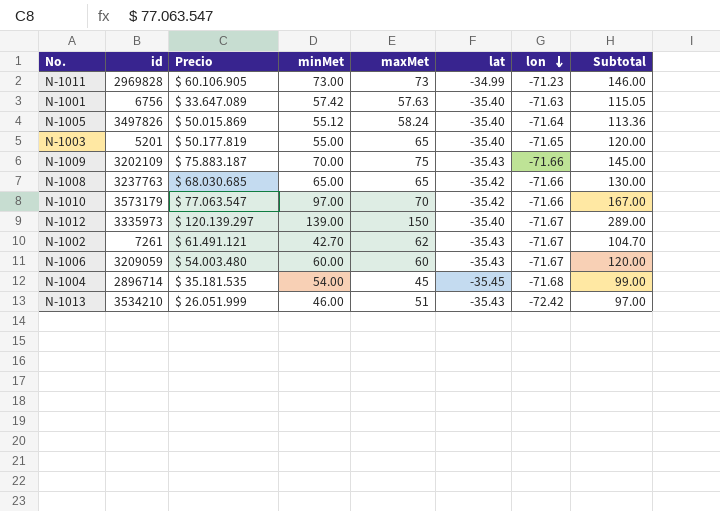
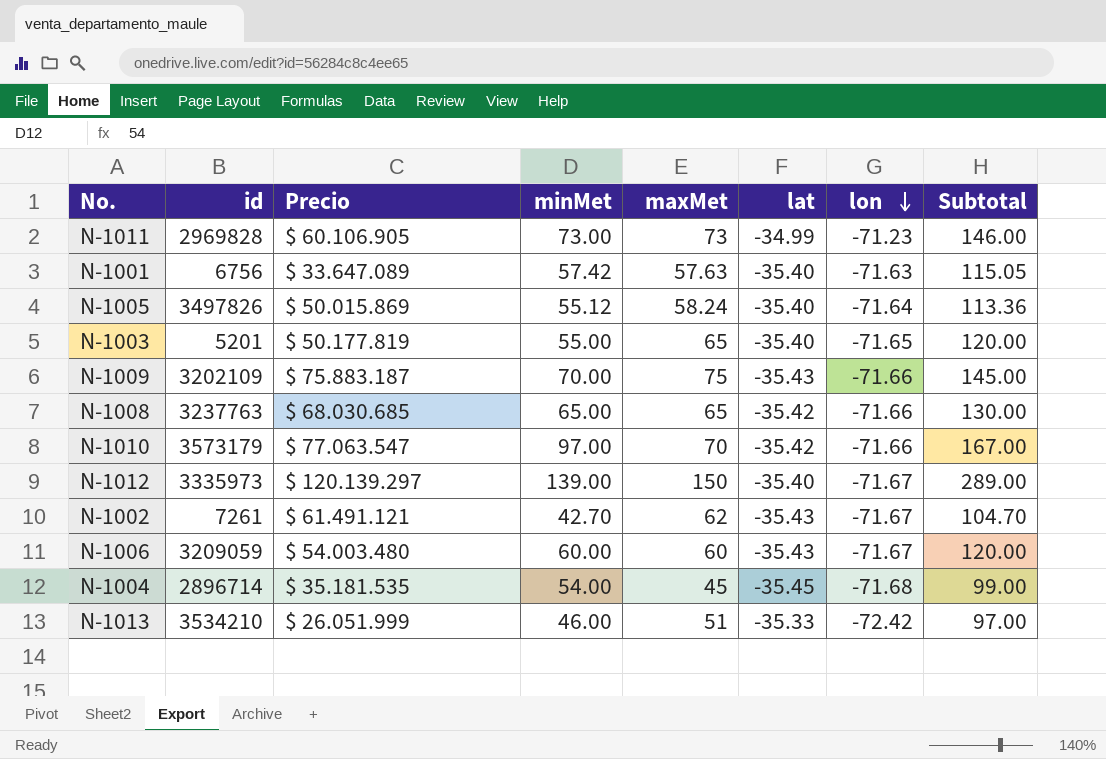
N-1013 | lat: -35.43 -> -35.33

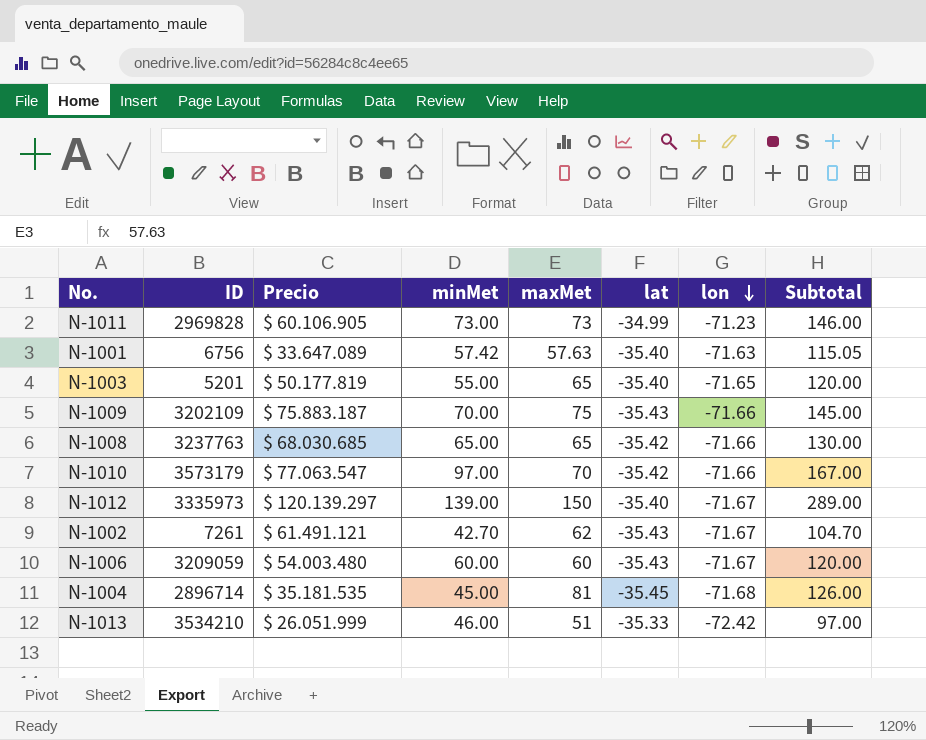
column name: id -> ID
row N-1005: 3497826 | $ 50.015.869 | 55.12 | 58.24 | -35.40 | -71.64 | 113.36 -> none
N-1004 | minMet: 54.00 -> 45.00
N-1004 | maxMet: 45 -> 81
N-1004 | Subtotal: 99.00 -> 126.00

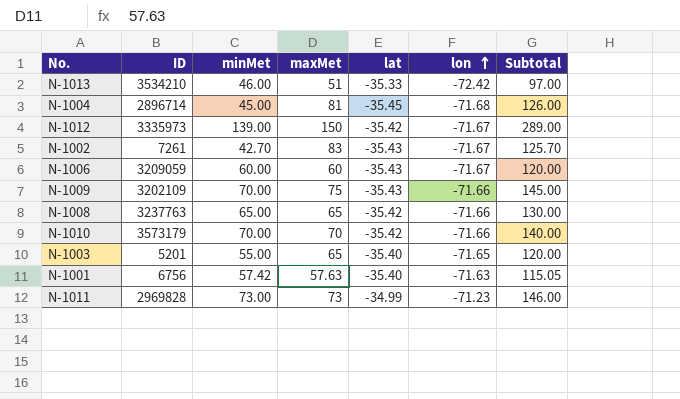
row order: lon descending -> lon ascending
column Precio | position: 3 -> none
N-1012 | lat: -35.40 -> -35.42
N-1002 | maxMet: 62 -> 83
N-1002 | Subtotal: 104.70 -> 125.70
N-1010 | minMet: 97.00 -> 70.00
N-1010 | Subtotal: 167.00 -> 140.00

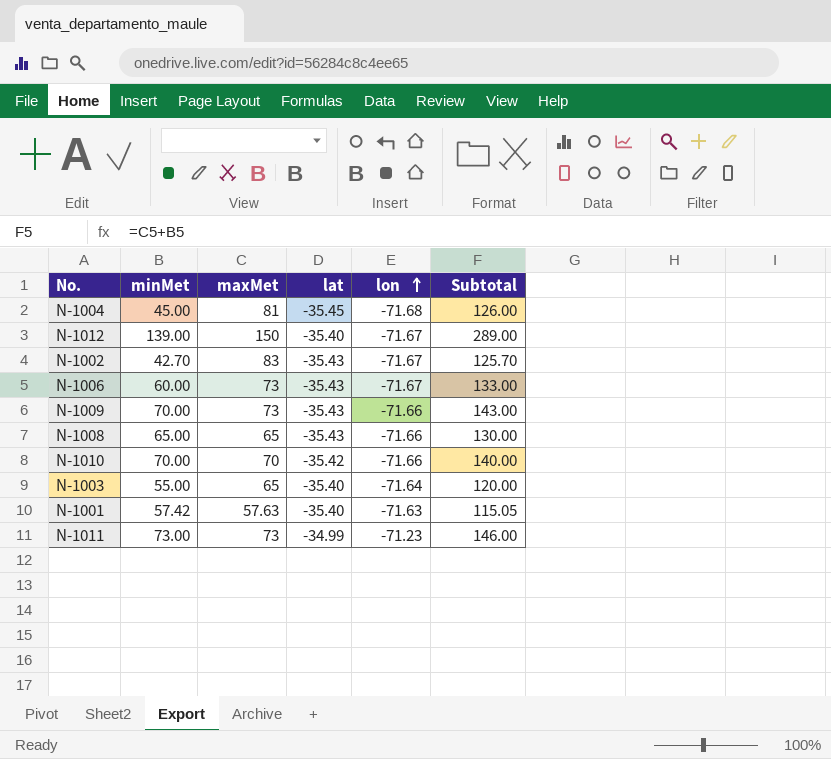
column ID | position: 2 -> none
row N-1013: 3534210 | 46.00 | 51 | -35.33 | -72.42 | 97.00 -> none
N-1012 | lat: -35.42 -> -35.40
N-1006 | maxMet: 60 -> 73
N-1006 | Subtotal: 120.00 -> 133.00
N-1009 | maxMet: 75 -> 73
N-1009 | Subtotal: 145.00 -> 143.00
N-1008 | lat: -35.42 -> -35.43
N-1003 | lon: -71.65 -> -71.64

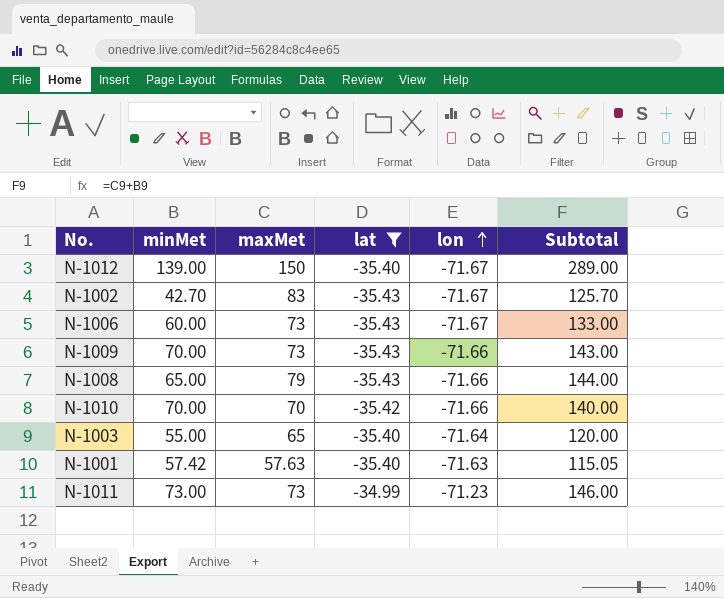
filter: none -> lat != -35.45
N-1008 | maxMet: 65 -> 79
N-1008 | Subtotal: 130.00 -> 144.00

